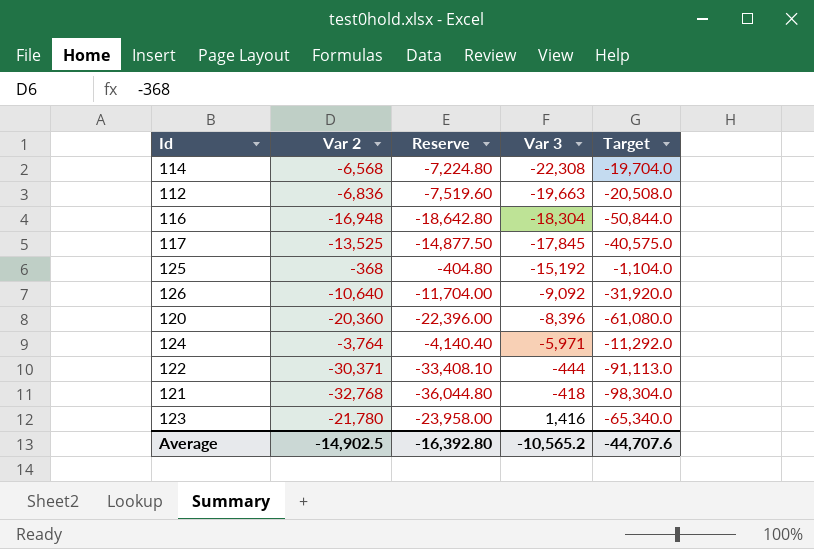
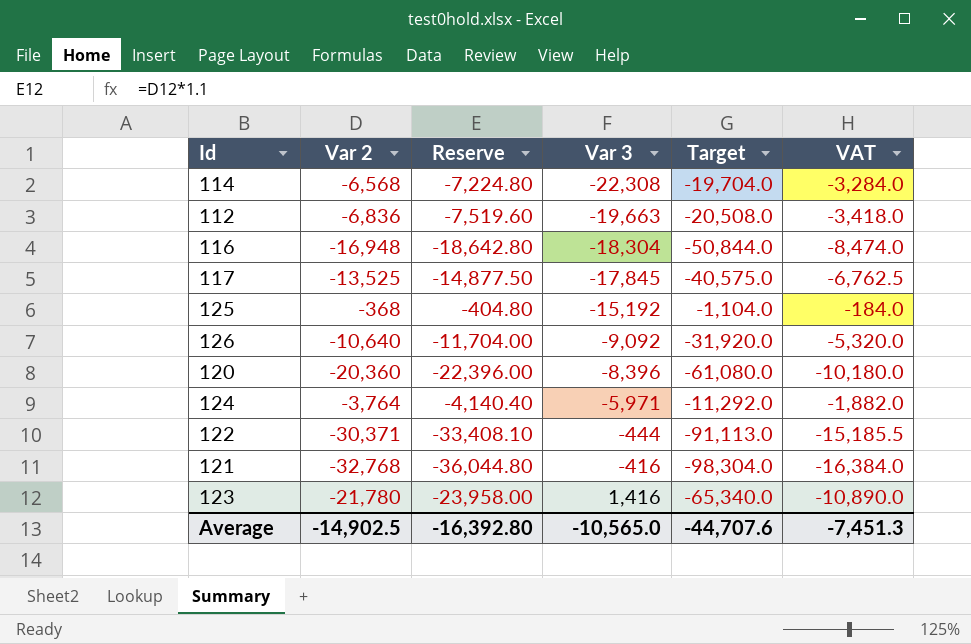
column VAT | formula: none -> [Var 2] * 0.5
121 | Var 3: -418 -> -416
Average | Var 3: -10,565.2 -> -10,565.0

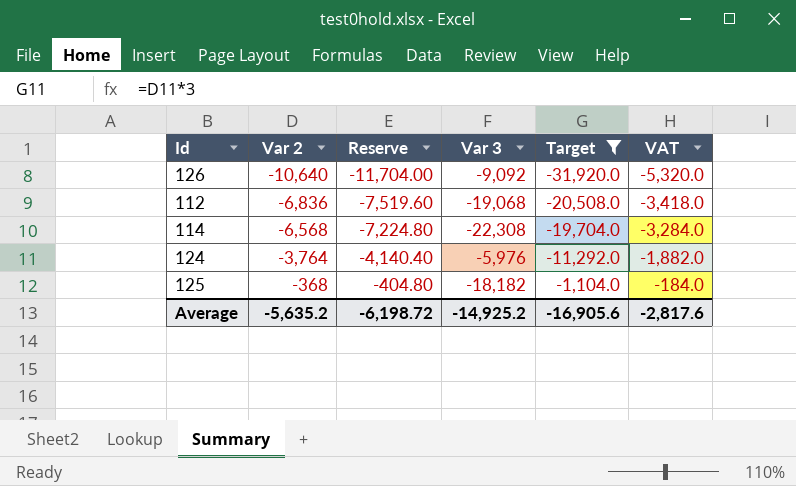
filter: none -> Target >= -31,920.0
row order: Var 3 ascending -> Var 2 ascending
112 | Var 3: -19,663 -> -19,068
124 | Var 3: -5,971 -> -5,976
125 | Var 3: -15,192 -> -18,182
Average | Var 2: -14,902.5 -> -5,635.2
Average | Reserve: -16,392.80 -> -6,198.72
Average | Var 3: -10,565.0 -> -14,925.2
Average | Target: -44,707.6 -> -16,905.6
Average | VAT: -7,451.3 -> -2,817.6

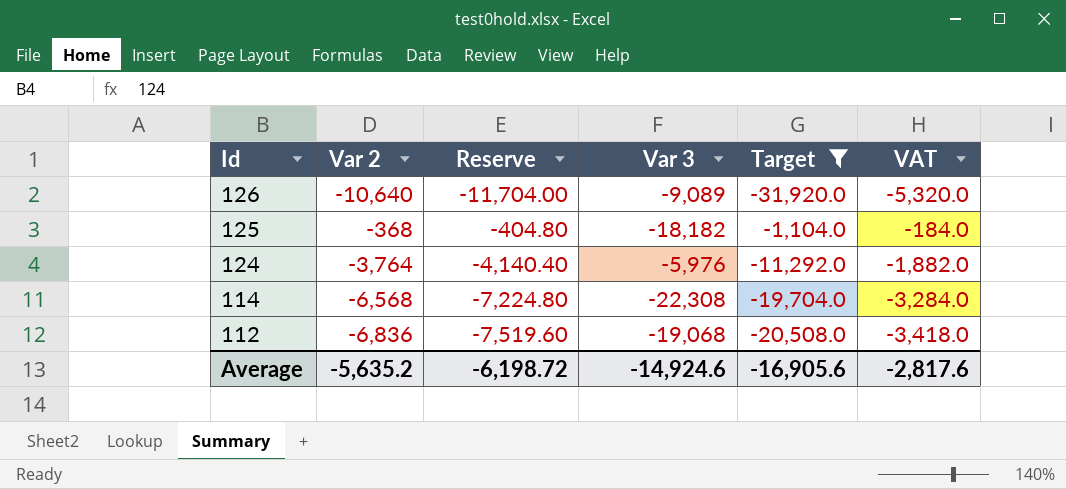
row order: Var 2 ascending -> Id descending
126 | Var 3: -9,092 -> -9,089
Average | Var 3: -14,925.2 -> -14,924.6

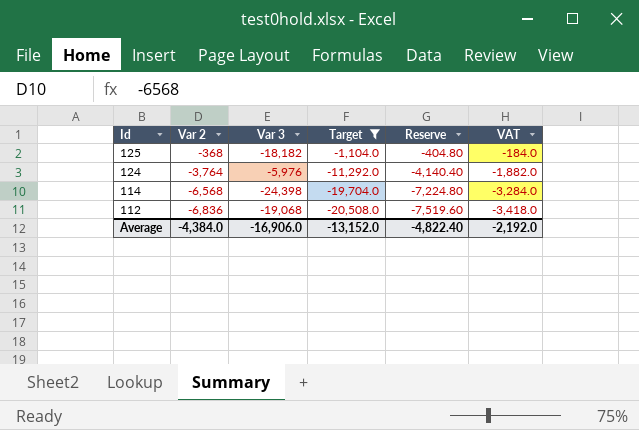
column Reserve | position: 3 -> 5
row 126: -10,640 | -11,704.00 | -9,089 | -31,920.0 | -5,320.0 -> none
114 | Var 3: -22,308 -> -24,398
Average | Var 2: -5,635.2 -> -4,384.0
Average | Var 3: -14,924.6 -> -16,906.0
Average | Target: -16,905.6 -> -13,152.0
Average | Reserve: -6,198.72 -> -4,822.40
Average | VAT: -2,817.6 -> -2,192.0

